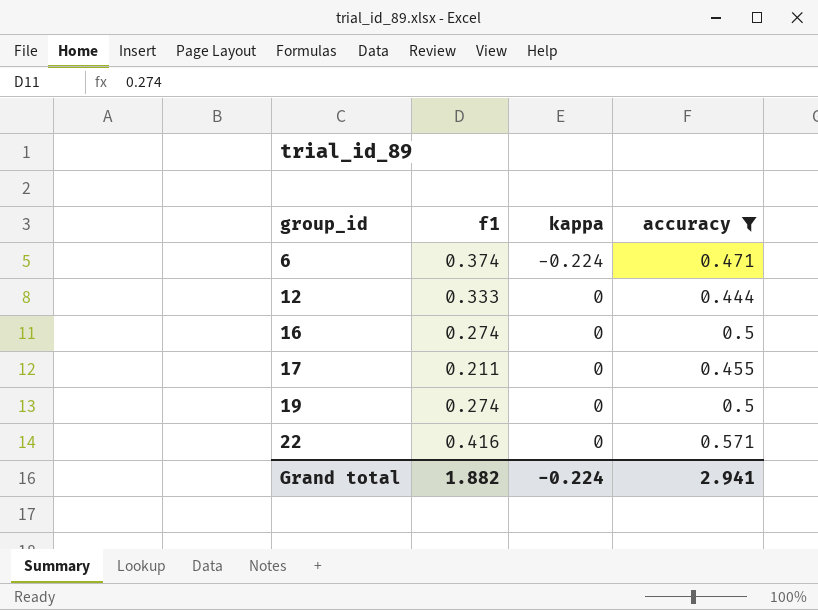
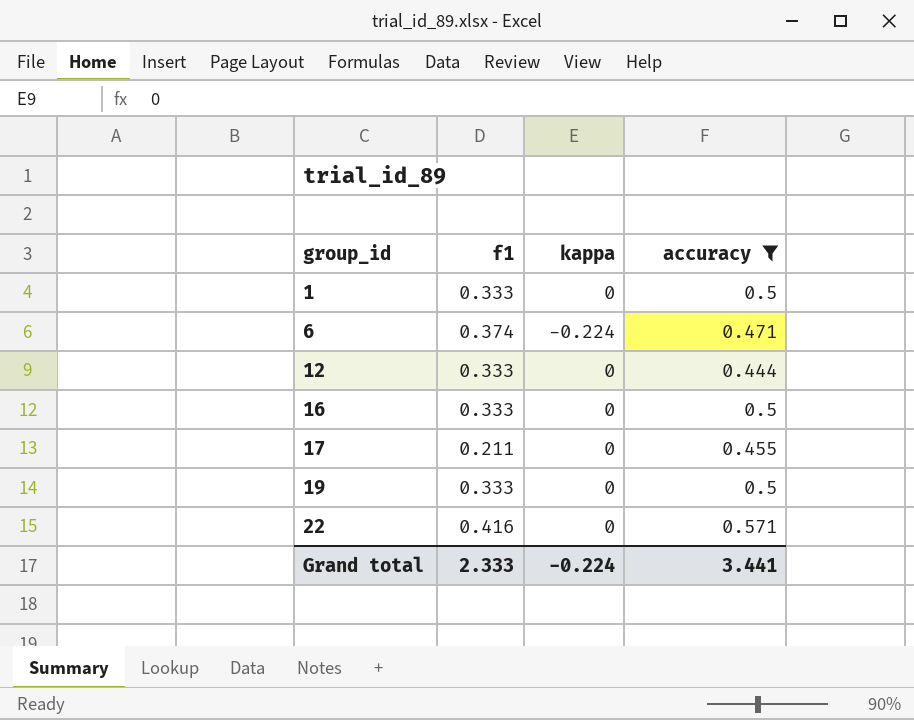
row 1: none -> 0.333 | 0 | 0.5
16 | f1: 0.274 -> 0.333
19 | f1: 0.274 -> 0.333
Grand total | f1: 1.882 -> 2.333
Grand total | accuracy: 2.941 -> 3.441

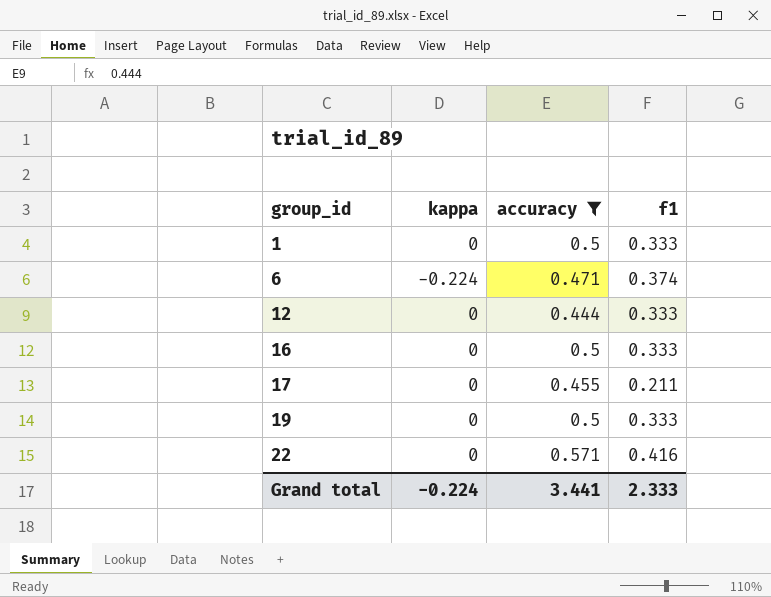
column f1 | position: 2 -> 4

